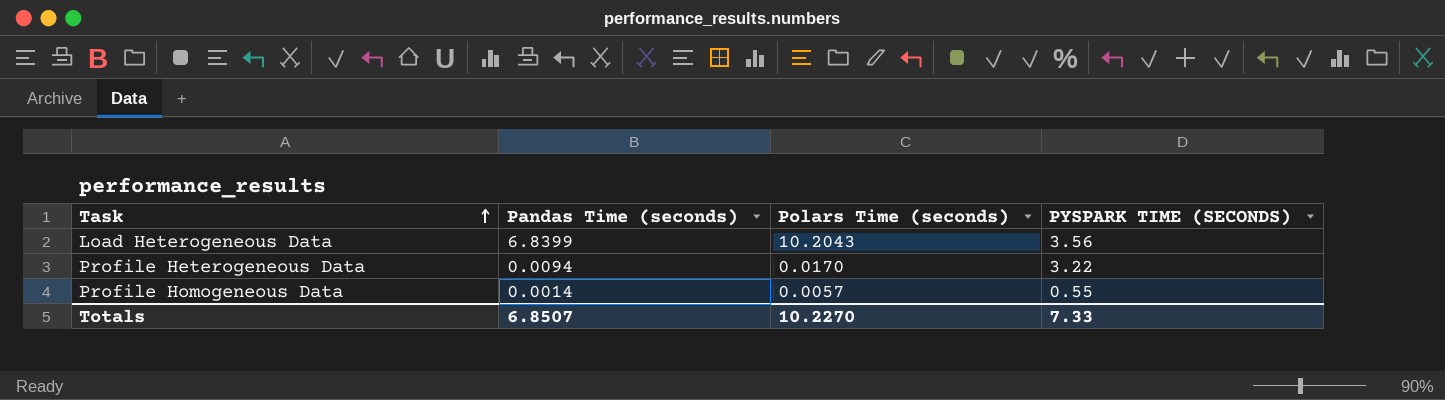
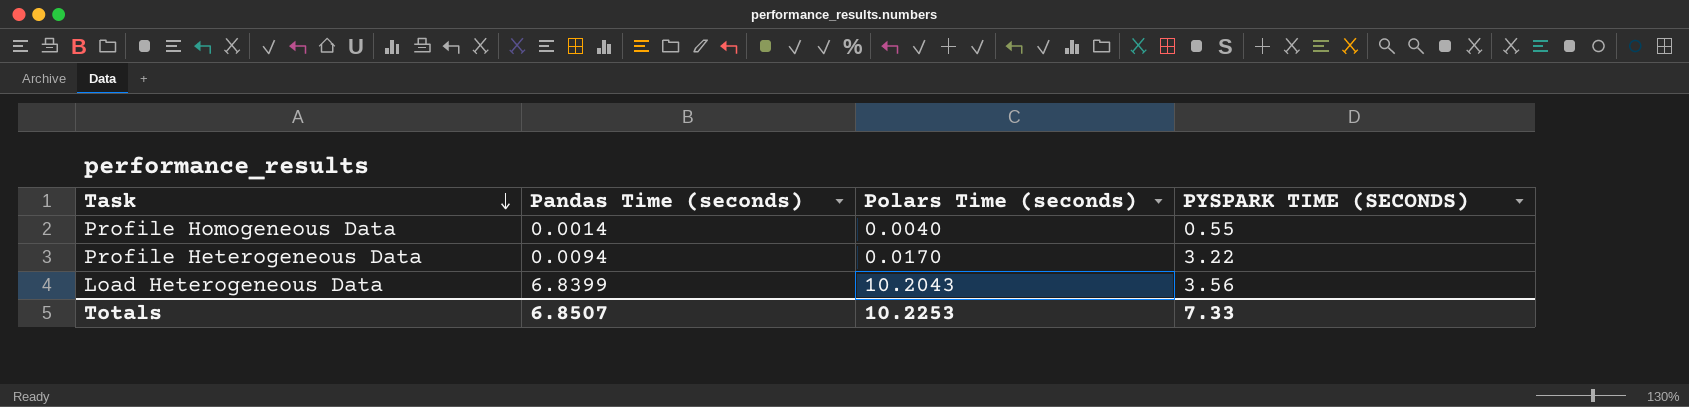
row order: Task ascending -> Task descending
Profile Homogeneous Data | Polars Time (seconds): 0.0057 -> 0.0040
Totals | Polars Time (seconds): 10.2270 -> 10.2253

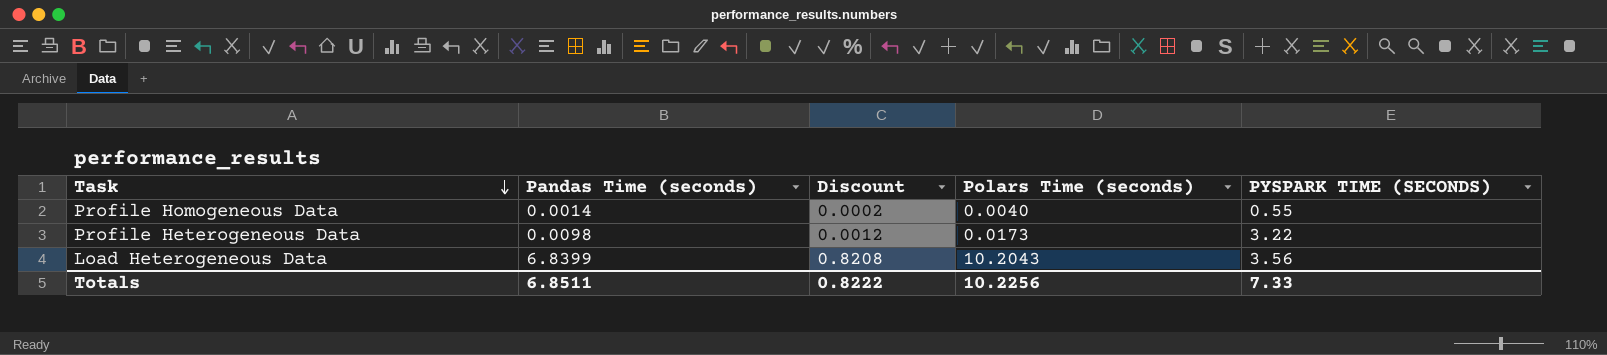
column Discount | formula: none -> [Pandas Time (seconds)] * 0.12
Profile Heterogeneous Data | Pandas Time (seconds): 0.0094 -> 0.0098
Profile Heterogeneous Data | Polars Time (seconds): 0.0170 -> 0.0173
Totals | Pandas Time (seconds): 6.8507 -> 6.8511
Totals | Polars Time (seconds): 10.2253 -> 10.2256

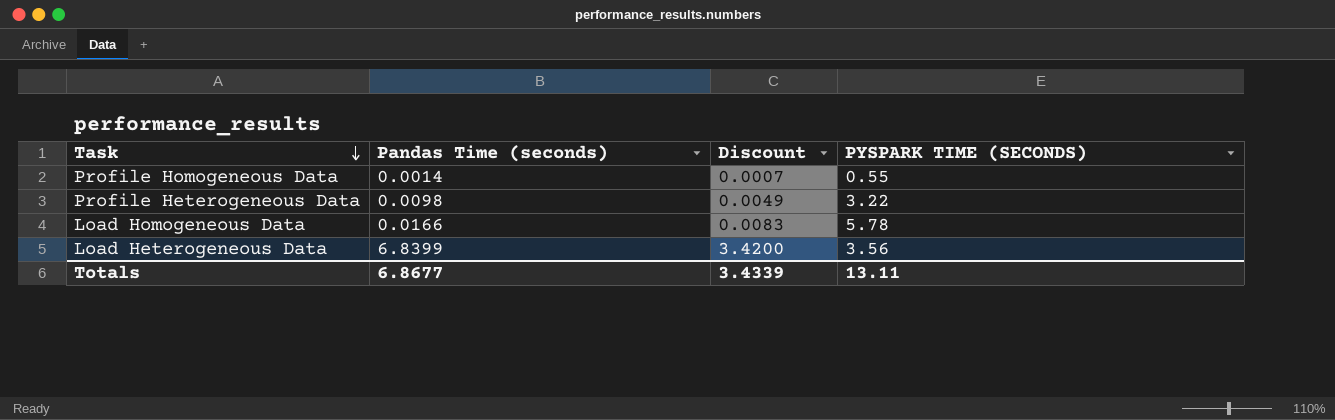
column Polars Time (seconds) | position: 4 -> none
column Discount | formula: [Pandas Time (seconds)] * 0.12 -> [Pandas Time (seconds)] * 0.5
row Load Homogeneous Data: none -> 0.0166 | 0.0083 | 5.78
Totals | Pandas Time (seconds): 6.8511 -> 6.8677
Totals | Discount: 0.8222 -> 3.4339
Totals | PYSPARK TIME (SECONDS): 7.33 -> 13.11

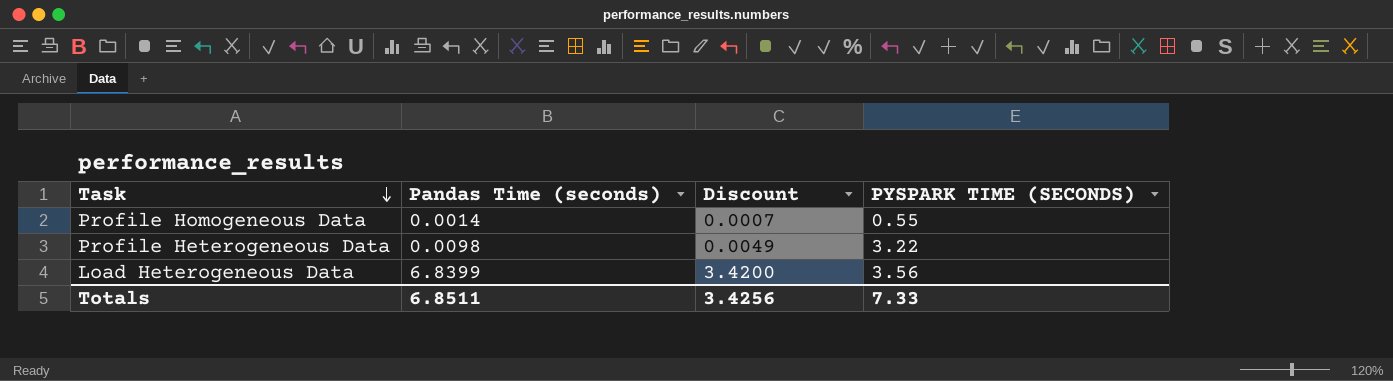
row Load Homogeneous Data: 0.0166 | 0.0083 | 5.78 -> none
Totals | Pandas Time (seconds): 6.8677 -> 6.8511
Totals | Discount: 3.4339 -> 3.4256
Totals | PYSPARK TIME (SECONDS): 13.11 -> 7.33

